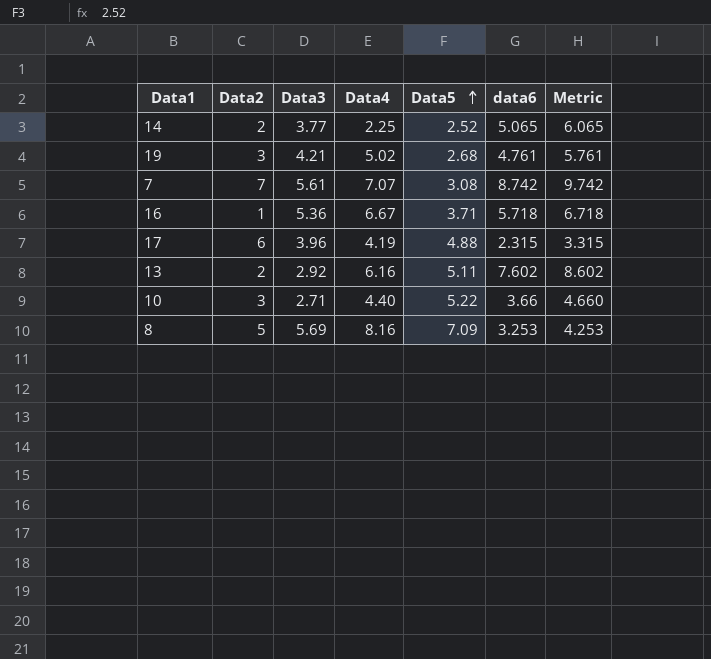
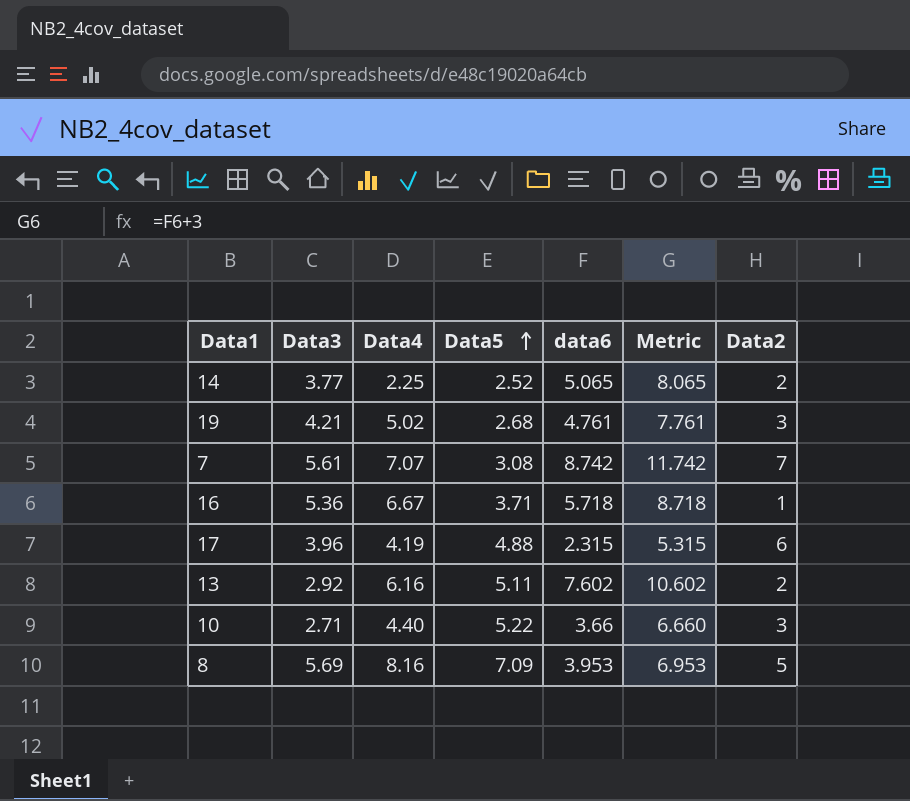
column Metric | formula: [data6] + 1 -> [data6] + 3
column Data2 | position: 2 -> 7
8 | data6: 3.253 -> 3.953

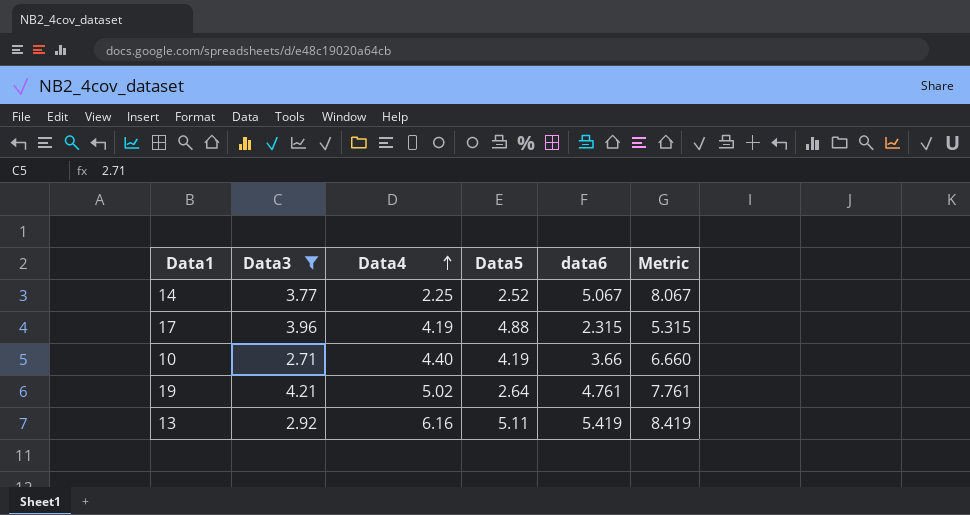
filter: none -> Data3 <= 4.21
row order: Data5 ascending -> Data4 ascending
column Data2 | position: 7 -> none
14 | data6: 5.065 -> 5.067
14 | Metric: 8.065 -> 8.067
10 | Data5: 5.22 -> 4.19
19 | Data5: 2.68 -> 2.64
13 | data6: 7.602 -> 5.419
13 | Metric: 10.602 -> 8.419

